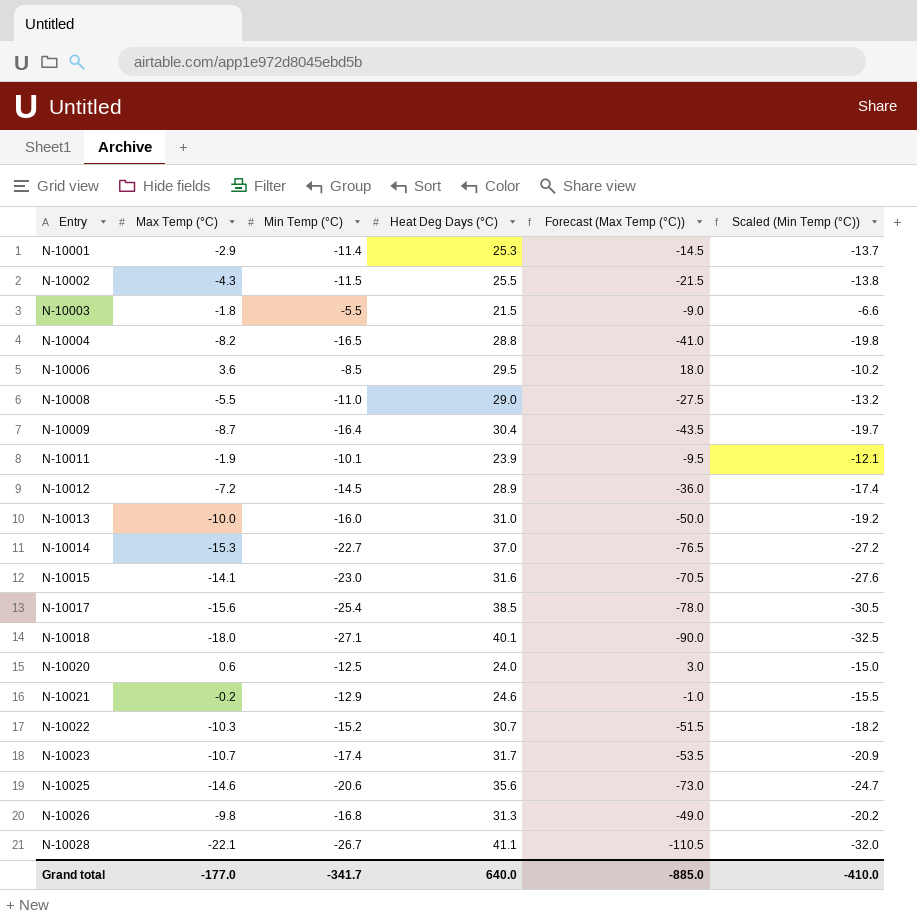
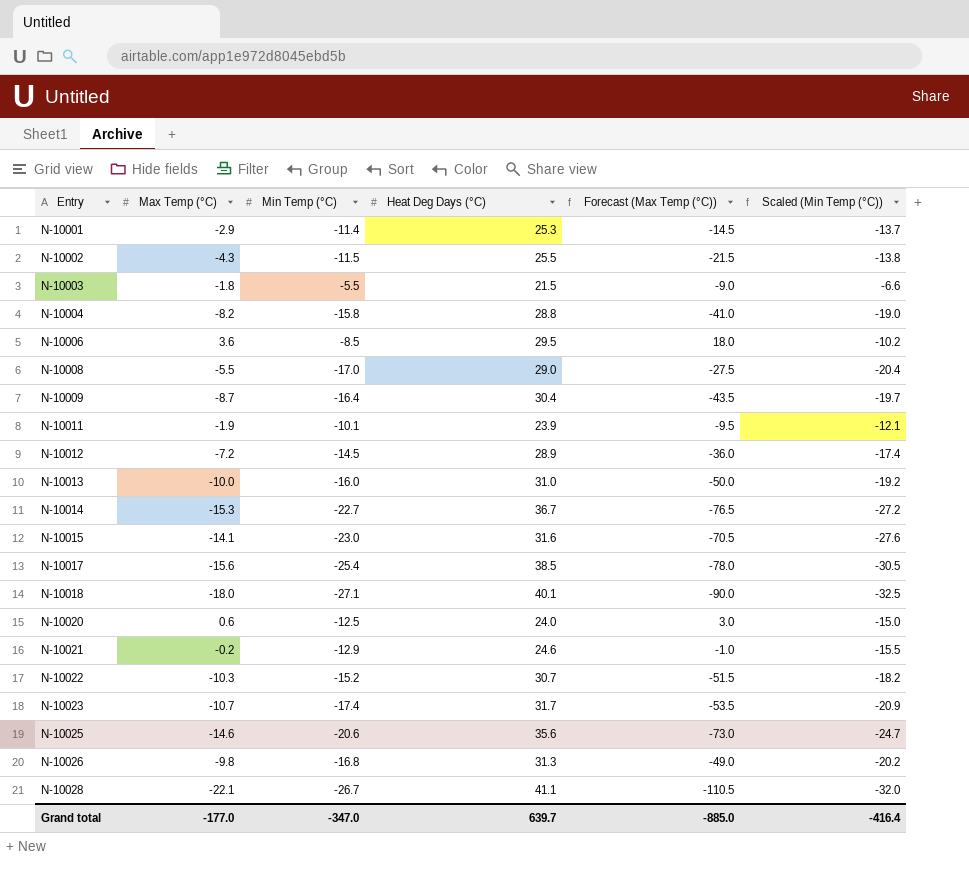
N-10004 | Min Temp (°C): -16.5 -> -15.8
N-10004 | Scaled (Min Temp (°C)): -19.8 -> -19.0
N-10008 | Min Temp (°C): -11.0 -> -17.0
N-10008 | Scaled (Min Temp (°C)): -13.2 -> -20.4
N-10014 | Heat Deg Days (°C): 37.0 -> 36.7
Grand total | Min Temp (°C): -341.7 -> -347.0
Grand total | Heat Deg Days (°C): 640.0 -> 639.7
Grand total | Scaled (Min Temp (°C)): -410.0 -> -416.4

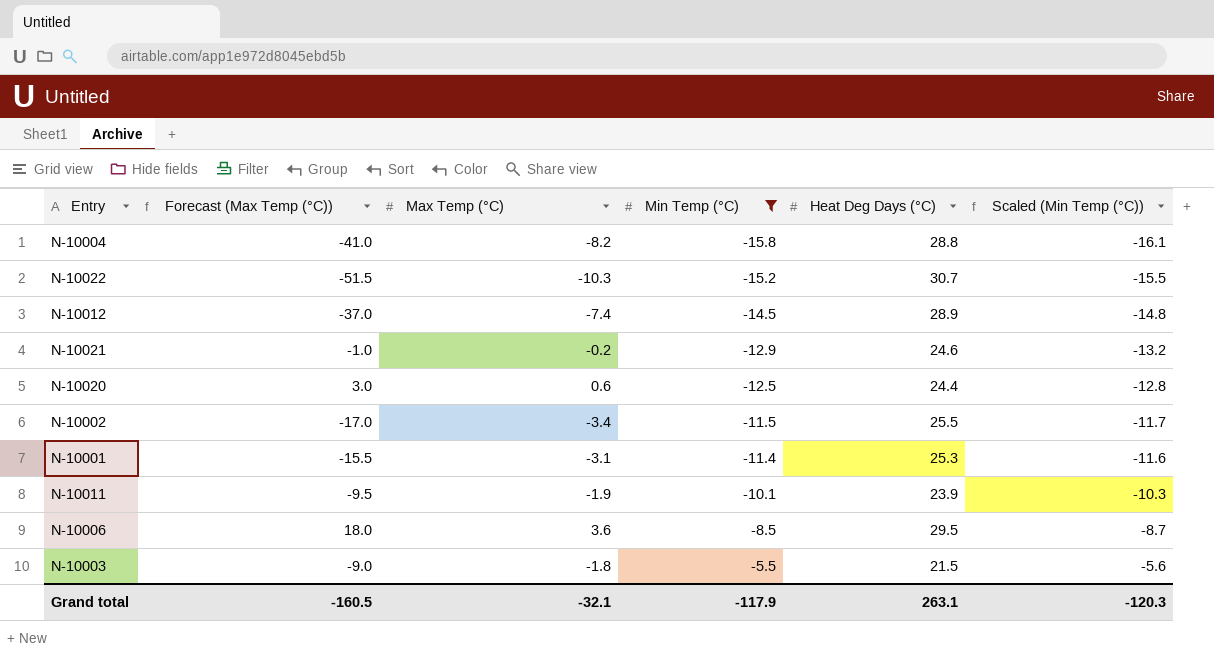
filter: none -> Min Temp (°C) >= -15.8
row order: Entry ascending -> Min Temp (°C) ascending
column Forecast (Max Temp (°C)) | position: 5 -> 2
column Scaled (Min Temp (°C)) | formula: [Min Temp (°C)] * 1.2 -> [Min Temp (°C)] * 1.02
N-10012 | Forecast (Max Temp (°C)): -36.0 -> -37.0
N-10012 | Max Temp (°C): -7.2 -> -7.4
N-10020 | Heat Deg Days (°C): 24.0 -> 24.4
N-10002 | Forecast (Max Temp (°C)): -21.5 -> -17.0
N-10002 | Max Temp (°C): -4.3 -> -3.4
N-10001 | Forecast (Max Temp (°C)): -14.5 -> -15.5
N-10001 | Max Temp (°C): -2.9 -> -3.1
Grand total | Forecast (Max Temp (°C)): -885.0 -> -160.5
Grand total | Max Temp (°C): -177.0 -> -32.1
Grand total | Min Temp (°C): -347.0 -> -117.9
Grand total | Heat Deg Days (°C): 639.7 -> 263.1
Grand total | Scaled (Min Temp (°C)): -416.4 -> -120.3

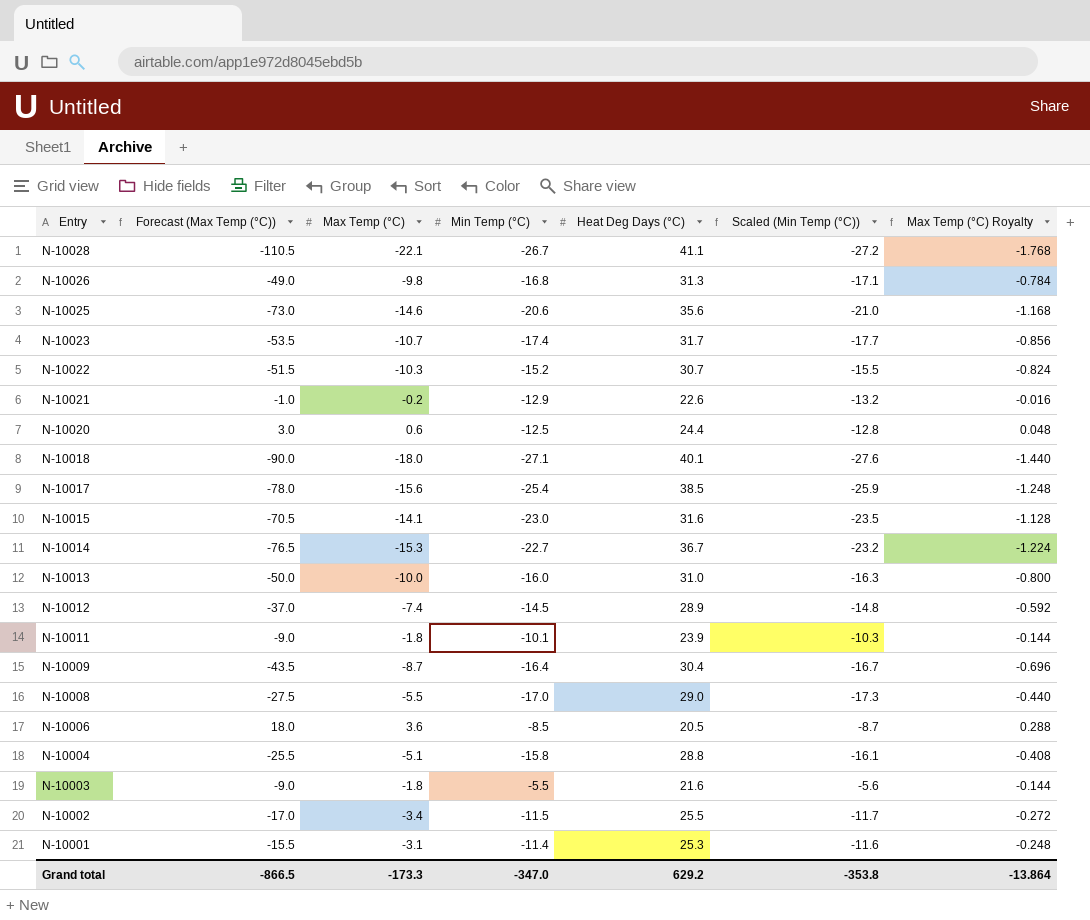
filter: Min Temp (°C) >= -15.8 -> none
row order: Min Temp (°C) ascending -> Entry descending
column Max Temp (°C) Royalty | formula: none -> [Max Temp (°C)] * 0.08
N-10021 | Heat Deg Days (°C): 24.6 -> 22.6
N-10011 | Forecast (Max Temp (°C)): -9.5 -> -9.0
N-10011 | Max Temp (°C): -1.9 -> -1.8
N-10006 | Heat Deg Days (°C): 29.5 -> 20.5
N-10004 | Forecast (Max Temp (°C)): -41.0 -> -25.5
N-10004 | Max Temp (°C): -8.2 -> -5.1
N-10003 | Heat Deg Days (°C): 21.5 -> 21.6
Grand total | Forecast (Max Temp (°C)): -160.5 -> -866.5
Grand total | Max Temp (°C): -32.1 -> -173.3
Grand total | Min Temp (°C): -117.9 -> -347.0
Grand total | Heat Deg Days (°C): 263.1 -> 629.2
Grand total | Scaled (Min Temp (°C)): -120.3 -> -353.8

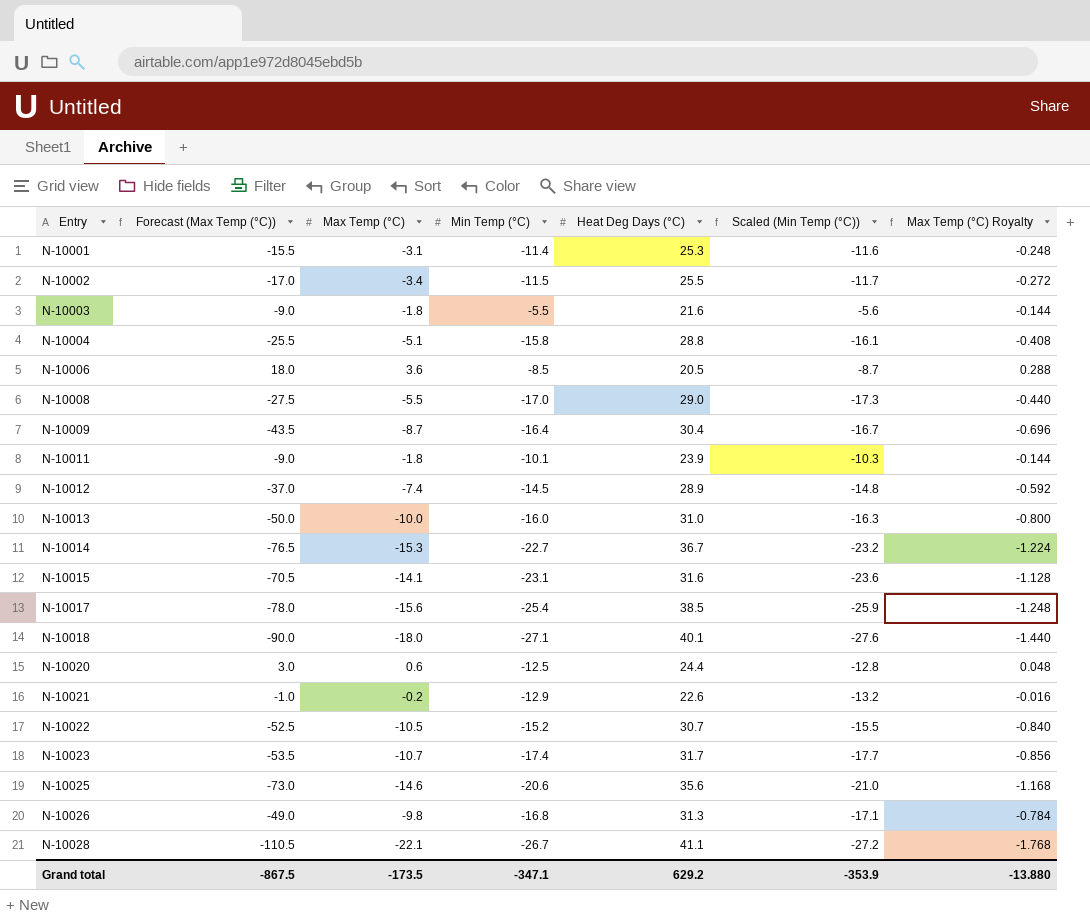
row order: Entry descending -> Entry ascending
N-10015 | Min Temp (°C): -23.0 -> -23.1
N-10015 | Scaled (Min Temp (°C)): -23.5 -> -23.6
N-10022 | Forecast (Max Temp (°C)): -51.5 -> -52.5
N-10022 | Max Temp (°C): -10.3 -> -10.5
N-10022 | Max Temp (°C) Royalty: -0.824 -> -0.840
Grand total | Forecast (Max Temp (°C)): -866.5 -> -867.5
Grand total | Max Temp (°C): -173.3 -> -173.5
Grand total | Min Temp (°C): -347.0 -> -347.1
Grand total | Scaled (Min Temp (°C)): -353.8 -> -353.9
Grand total | Max Temp (°C) Royalty: -13.864 -> -13.880

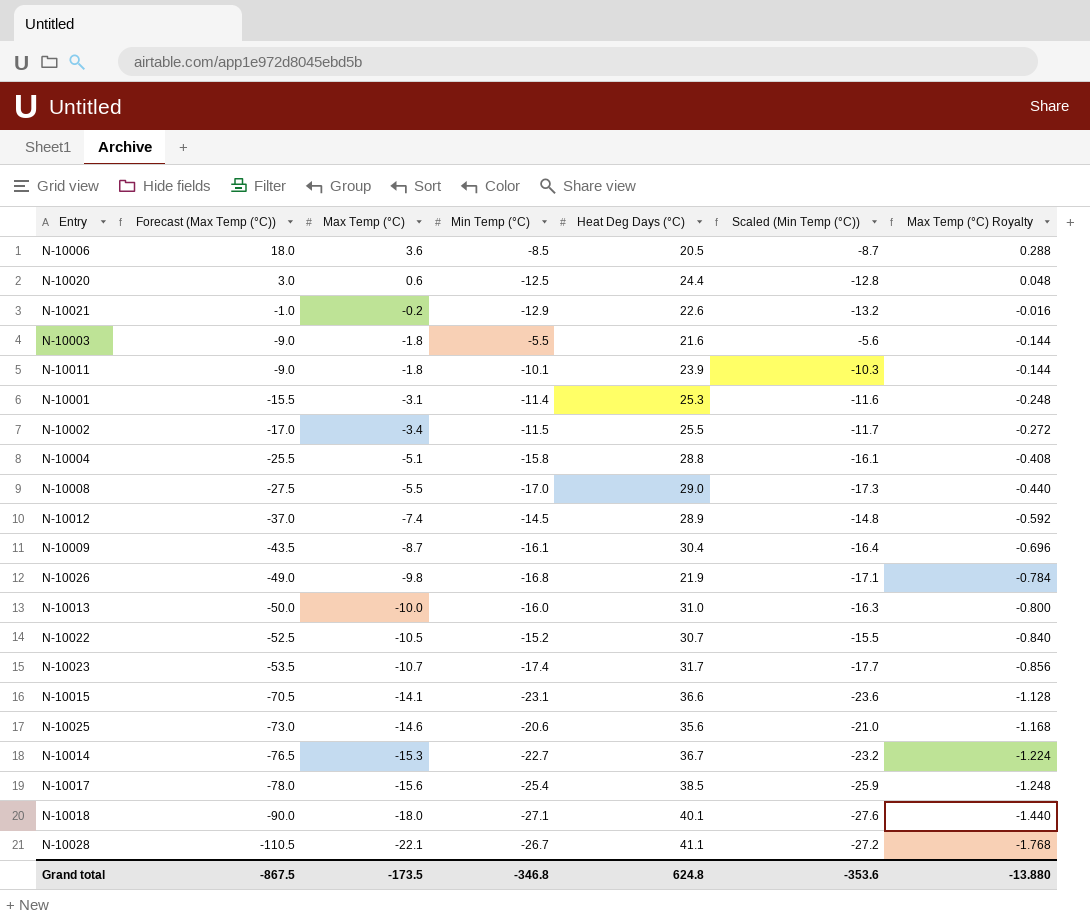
row order: Entry ascending -> Forecast (Max Temp (°C)) descending
N-10009 | Min Temp (°C): -16.4 -> -16.1
N-10009 | Scaled (Min Temp (°C)): -16.7 -> -16.4
N-10026 | Heat Deg Days (°C): 31.3 -> 21.9
N-10015 | Heat Deg Days (°C): 31.6 -> 36.6
Grand total | Min Temp (°C): -347.1 -> -346.8
Grand total | Heat Deg Days (°C): 629.2 -> 624.8
Grand total | Scaled (Min Temp (°C)): -353.9 -> -353.6

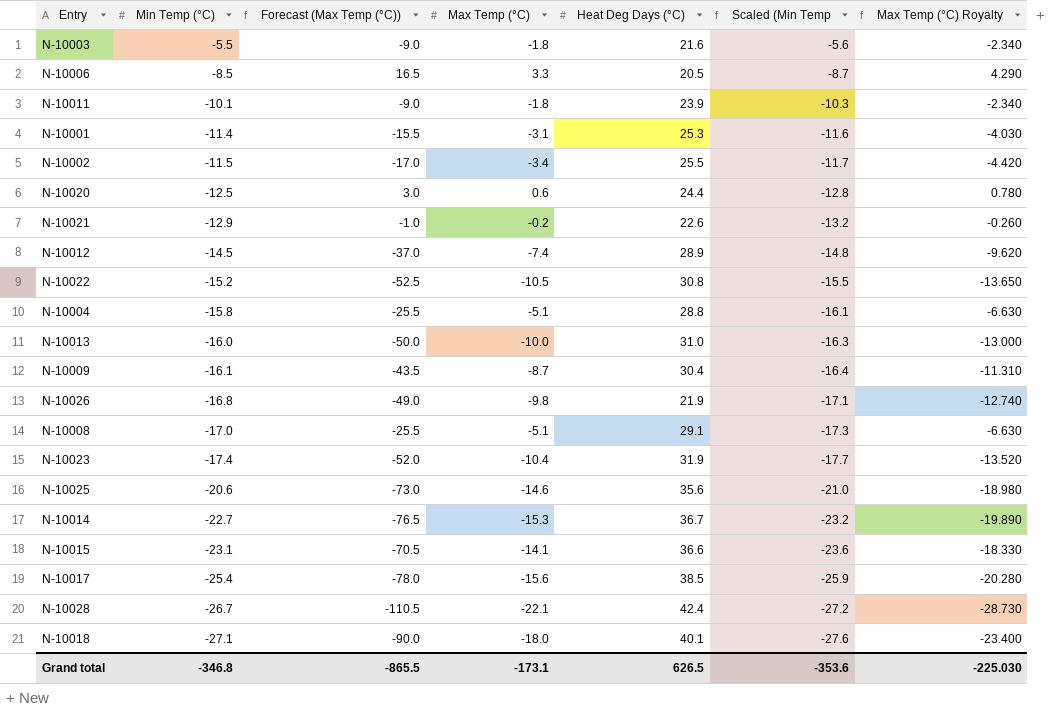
row order: Forecast (Max Temp (°C)) descending -> Min Temp (°C) descending
column Min Temp (°C) | position: 4 -> 2
column name: Scaled (Min Temp (°C)) -> Scaled (Min Temp
column Max Temp (°C) Royalty | formula: [Max Temp (°C)] * 0.08 -> [Max Temp (°C)] * 1.3
N-10006 | Forecast (Max Temp (°C)): 18.0 -> 16.5
N-10006 | Max Temp (°C): 3.6 -> 3.3
N-10022 | Heat Deg Days (°C): 30.7 -> 30.8
N-10008 | Forecast (Max Temp (°C)): -27.5 -> -25.5
N-10008 | Max Temp (°C): -5.5 -> -5.1
N-10008 | Heat Deg Days (°C): 29.0 -> 29.1
N-10023 | Forecast (Max Temp (°C)): -53.5 -> -52.0
N-10023 | Max Temp (°C): -10.7 -> -10.4
N-10023 | Heat Deg Days (°C): 31.7 -> 31.9
N-10028 | Heat Deg Days (°C): 41.1 -> 42.4
Grand total | Forecast (Max Temp (°C)): -867.5 -> -865.5
Grand total | Max Temp (°C): -173.5 -> -173.1
Grand total | Heat Deg Days (°C): 624.8 -> 626.5
Grand total | Max Temp (°C) Royalty: -13.880 -> -225.030

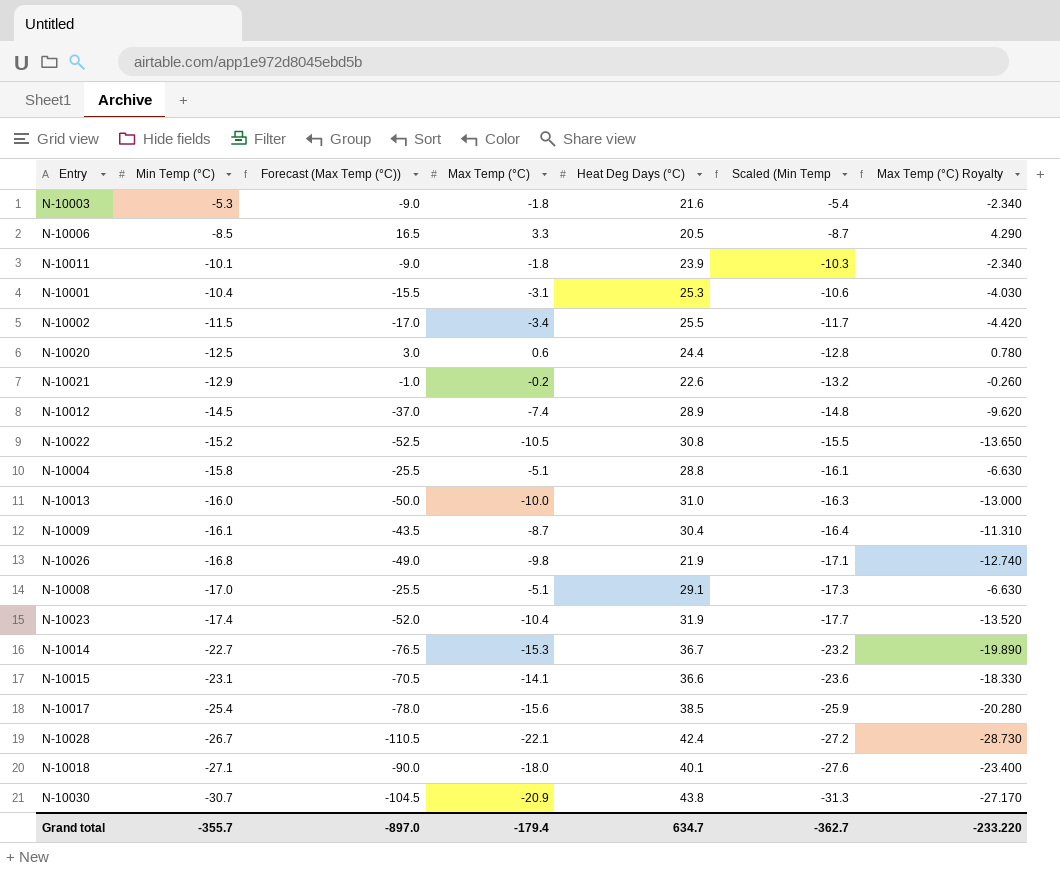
row N-10025: -20.6 | -73.0 | -14.6 | 35.6 | -21.0 | -18.980 -> none
N-10003 | Min Temp (°C): -5.5 -> -5.3
N-10003 | Scaled (Min Temp: -5.6 -> -5.4
N-10001 | Min Temp (°C): -11.4 -> -10.4
N-10001 | Scaled (Min Temp: -11.6 -> -10.6
row N-10030: none -> -30.7 | -104.5 | -20.9 | 43.8 | -31.3 | -27.170
Grand total | Min Temp (°C): -346.8 -> -355.7
Grand total | Forecast (Max Temp (°C)): -865.5 -> -897.0
Grand total | Max Temp (°C): -173.1 -> -179.4
Grand total | Heat Deg Days (°C): 626.5 -> 634.7
Grand total | Scaled (Min Temp: -353.6 -> -362.7
Grand total | Max Temp (°C) Royalty: -225.030 -> -233.220

